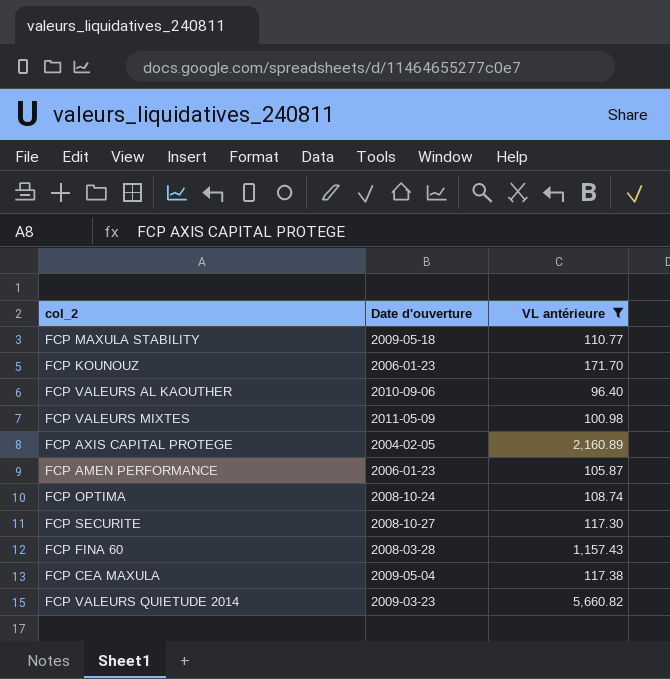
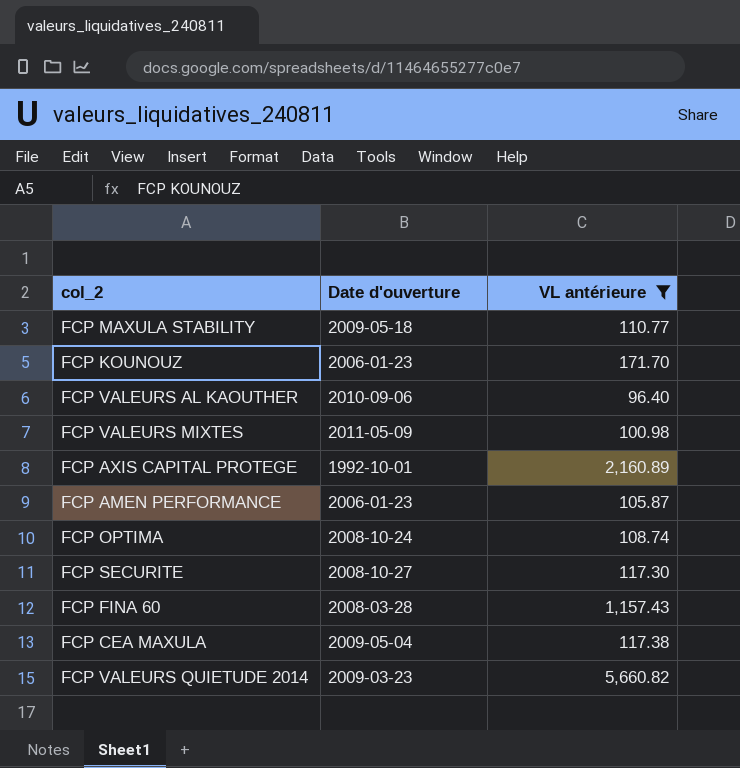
FCP AXIS CAPITAL PROTEGE | Date d'ouverture: 2004-02-05 -> 1992-10-01

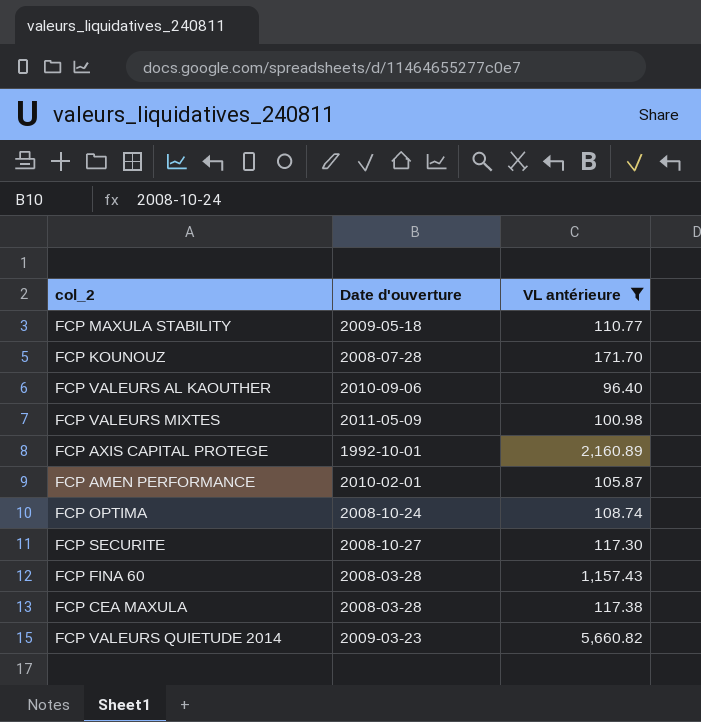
FCP KOUNOUZ | Date d'ouverture: 2006-01-23 -> 2008-07-28
FCP AMEN PERFORMANCE | Date d'ouverture: 2006-01-23 -> 2010-02-01
FCP CEA MAXULA | Date d'ouverture: 2009-05-04 -> 2008-03-28

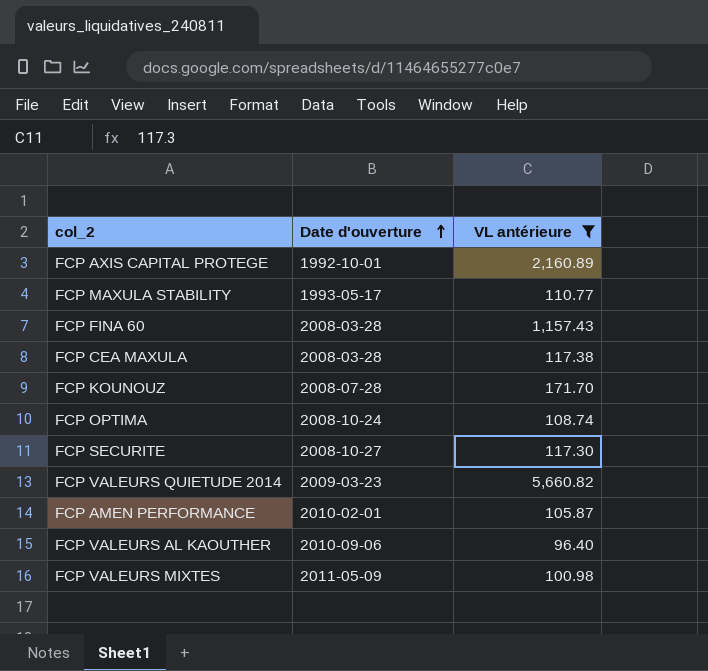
row order: none -> Date d'ouverture ascending
FCP MAXULA STABILITY | Date d'ouverture: 2009-05-18 -> 1993-05-17

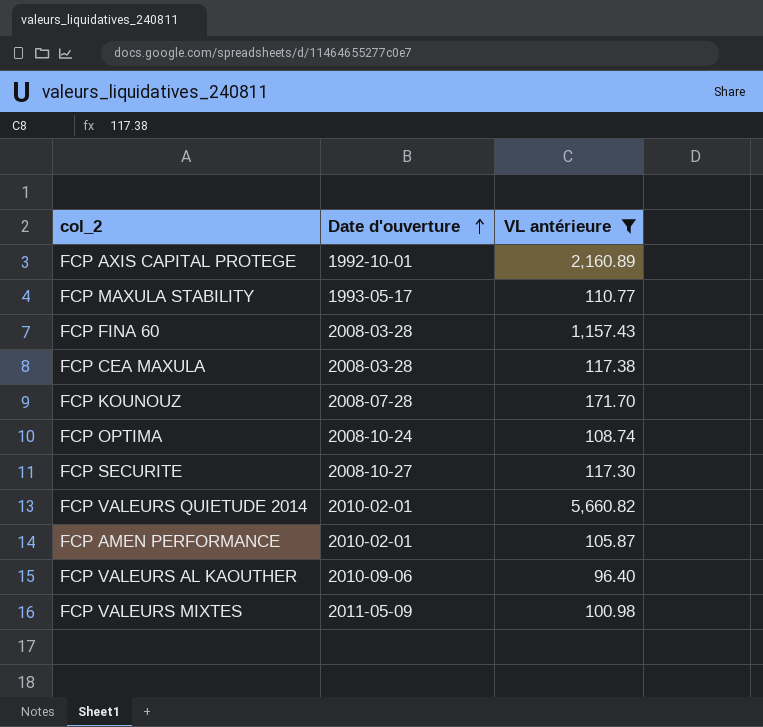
FCP VALEURS QUIETUDE 2014 | Date d'ouverture: 2009-03-23 -> 2010-02-01

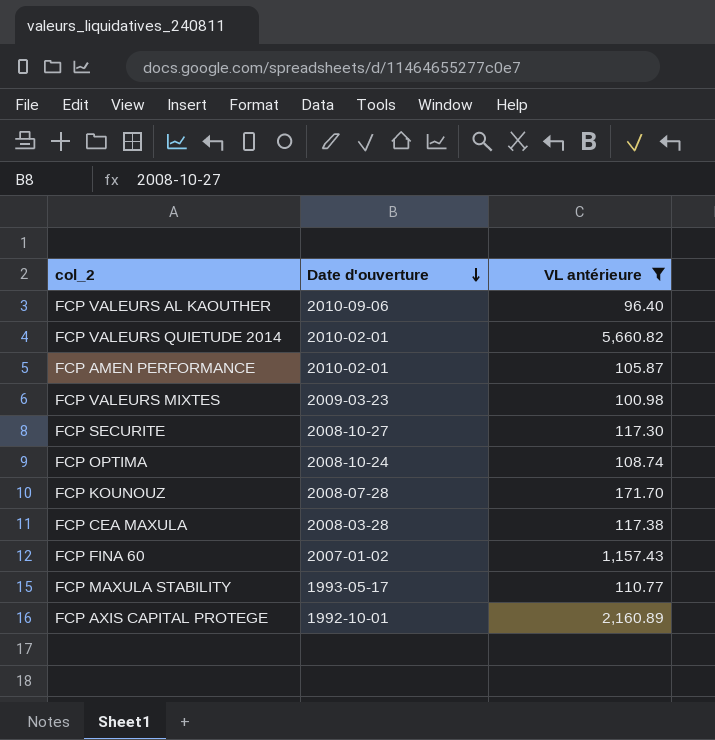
row order: Date d'ouverture ascending -> Date d'ouverture descending
FCP VALEURS MIXTES | Date d'ouverture: 2011-05-09 -> 2009-03-23
FCP FINA 60 | Date d'ouverture: 2008-03-28 -> 2007-01-02

